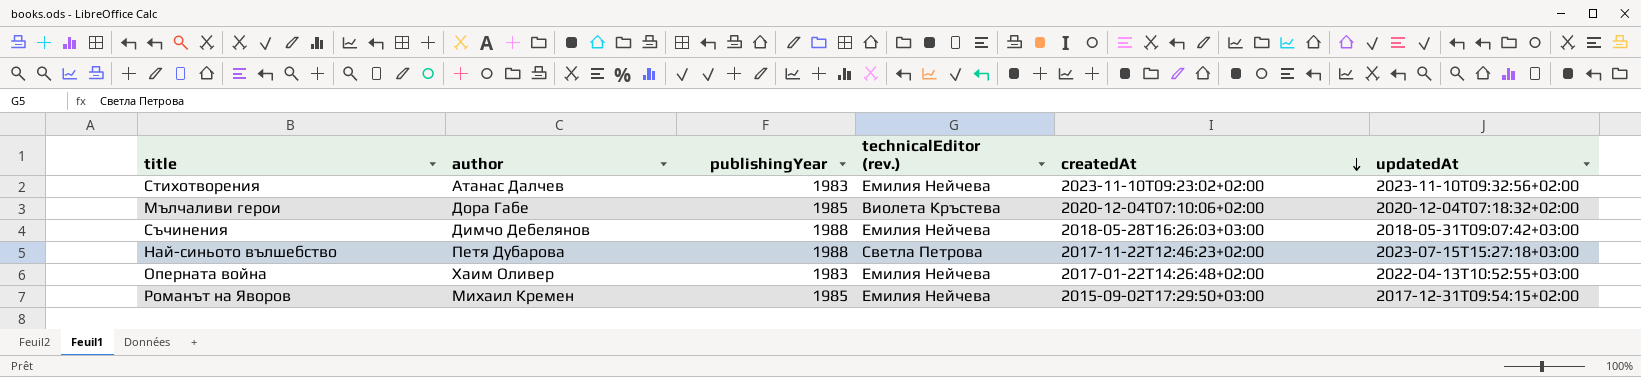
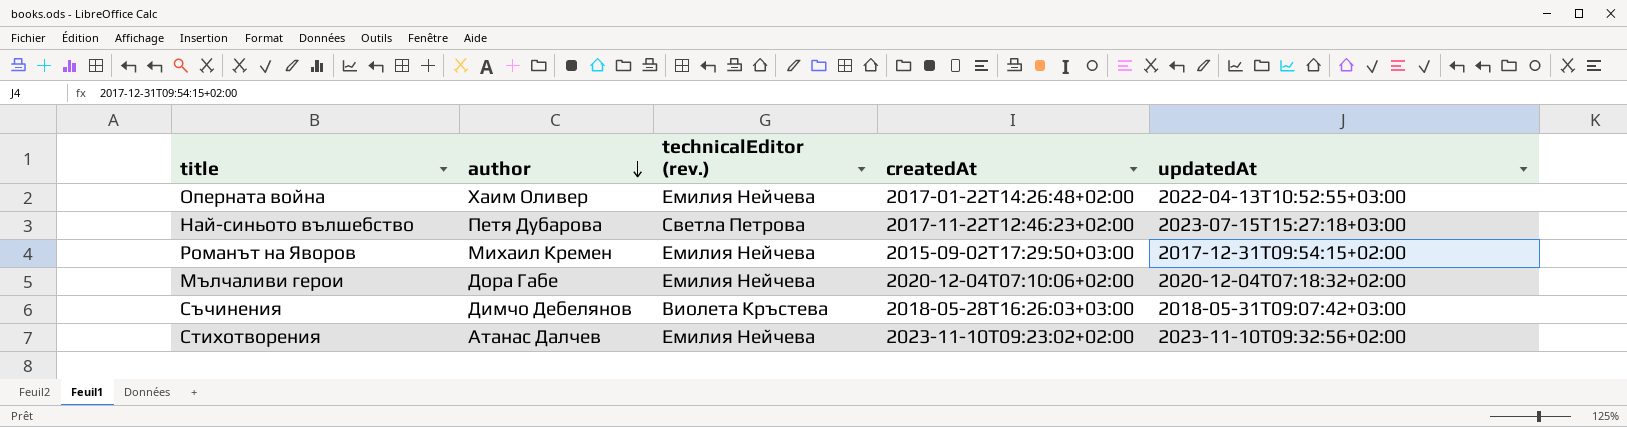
row order: createdAt descending -> author descending
column publishingYear | position: 3 -> none
Мълчаливи герои | technicalEditor (rev.): Виолета Кръстева -> Емилия Нейчева
Съчинения | technicalEditor (rev.): Емилия Нейчева -> Виолета Кръстева

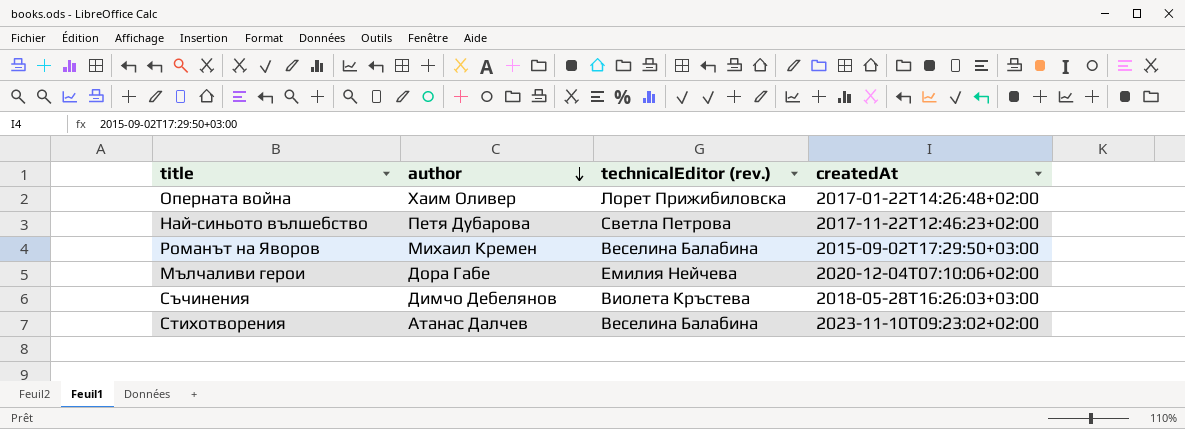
column updatedAt | position: 5 -> none
Оперната война | technicalEditor (rev.): Емилия Нейчева -> Лорет Прижибиловска
Романът на Яворов | technicalEditor (rev.): Емилия Нейчева -> Веселина Балабина
Стихотворения | technicalEditor (rev.): Емилия Нейчева -> Веселина Балабина

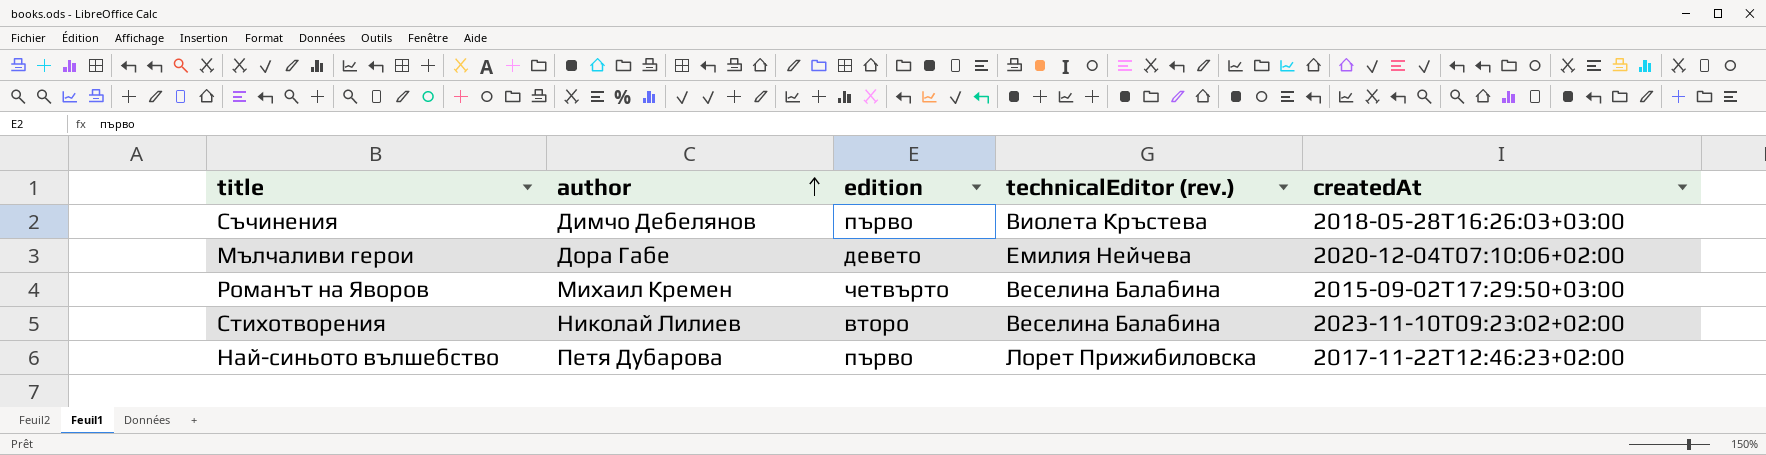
row order: author descending -> author ascending
column edition | position: none -> 3
row Оперната война: Хаим Оливер | Лорет Прижибиловска | 2017-01-22T14:26:48+02:00 -> none
Стихотворения | author: Атанас Далчев -> Николай Лилиев
Най-синьото вълшебство | technicalEditor (rev.): Светла Петрова -> Лорет Прижибиловска

